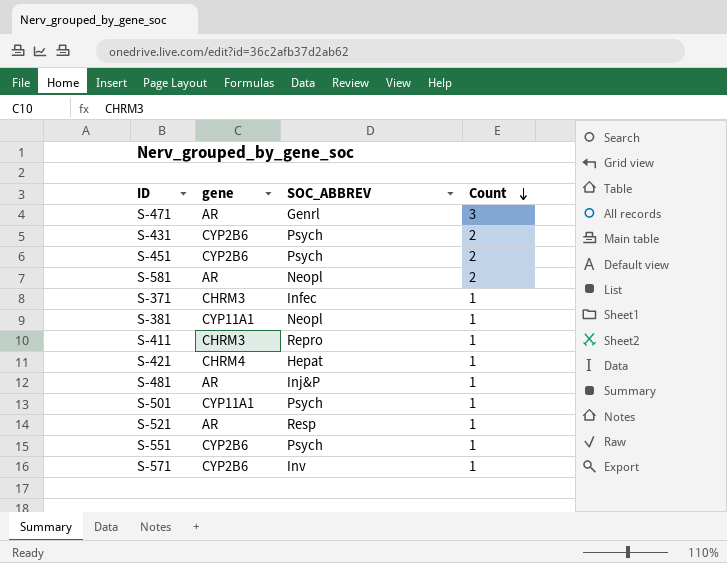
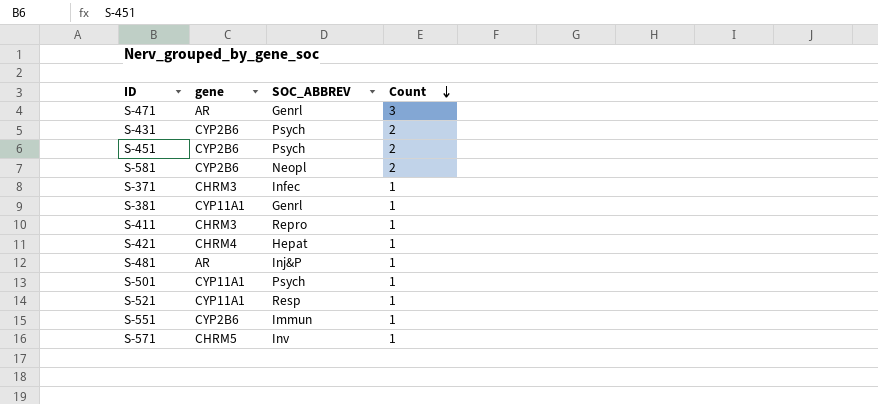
S-581 | gene: AR -> CYP2B6
S-381 | SOC_ABBREV: Neopl -> Genrl
S-521 | gene: AR -> CYP11A1
S-551 | SOC_ABBREV: Psych -> Immun
S-571 | gene: CYP2B6 -> CHRM5

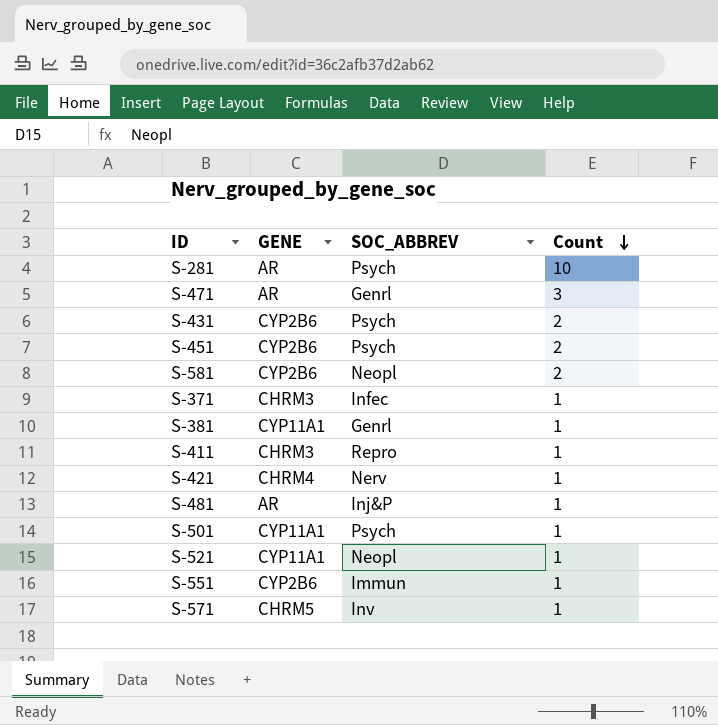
column name: gene -> GENE
row S-281: none -> AR | Psych | 10
S-421 | SOC_ABBREV: Hepat -> Nerv
S-521 | SOC_ABBREV: Resp -> Neopl

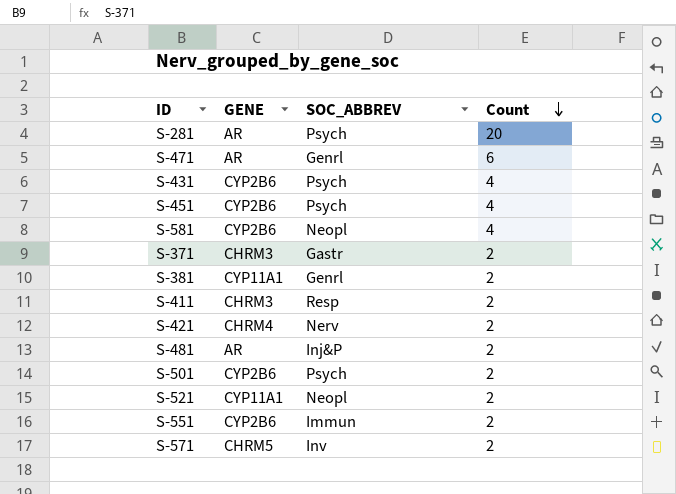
S-281 | Count: 10 -> 20
S-471 | Count: 3 -> 6
S-431 | Count: 2 -> 4
S-451 | Count: 2 -> 4
S-581 | Count: 2 -> 4
S-371 | SOC_ABBREV: Infec -> Gastr
S-371 | Count: 1 -> 2
S-381 | Count: 1 -> 2
S-411 | SOC_ABBREV: Repro -> Resp
S-411 | Count: 1 -> 2
S-421 | Count: 1 -> 2
S-481 | Count: 1 -> 2
S-501 | GENE: CYP11A1 -> CYP2B6
S-501 | Count: 1 -> 2
S-521 | Count: 1 -> 2
S-551 | Count: 1 -> 2
S-571 | Count: 1 -> 2

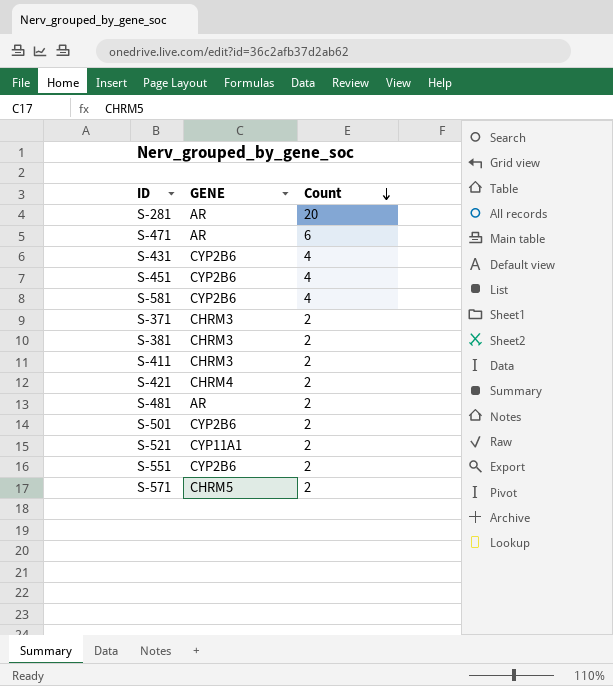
column SOC_ABBREV | position: 3 -> none
S-381 | GENE: CYP11A1 -> CHRM3

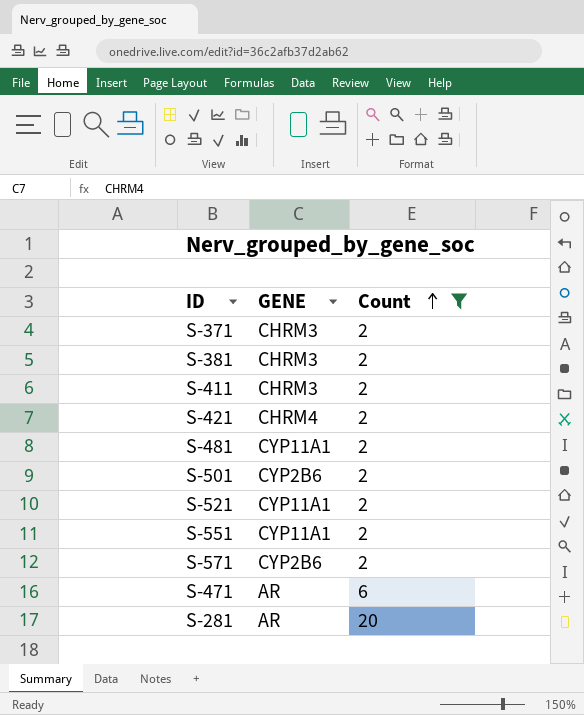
filter: none -> Count != 4
row order: Count descending -> Count ascending
S-481 | GENE: AR -> CYP11A1
S-551 | GENE: CYP2B6 -> CYP11A1
S-571 | GENE: CHRM5 -> CYP2B6

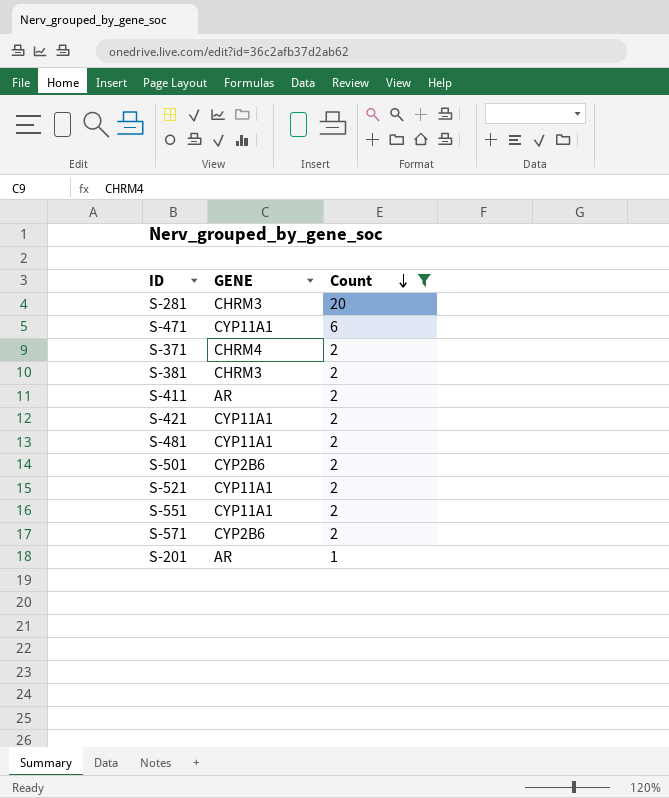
row order: Count ascending -> Count descending
S-281 | GENE: AR -> CHRM3
S-471 | GENE: AR -> CYP11A1
S-371 | GENE: CHRM3 -> CHRM4
S-411 | GENE: CHRM3 -> AR
S-421 | GENE: CHRM4 -> CYP11A1
row S-201: none -> AR | 1

